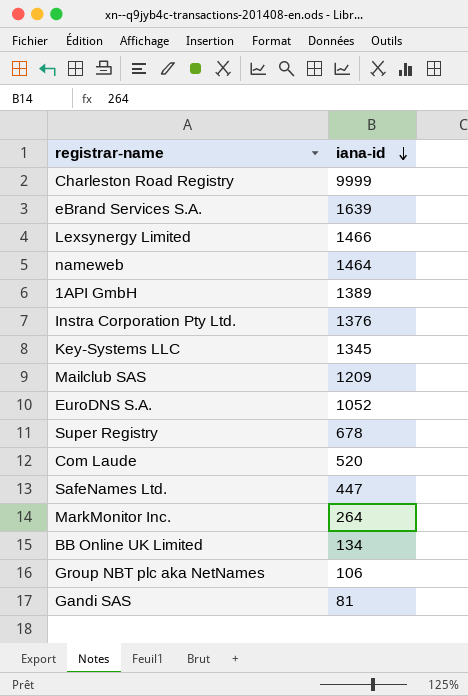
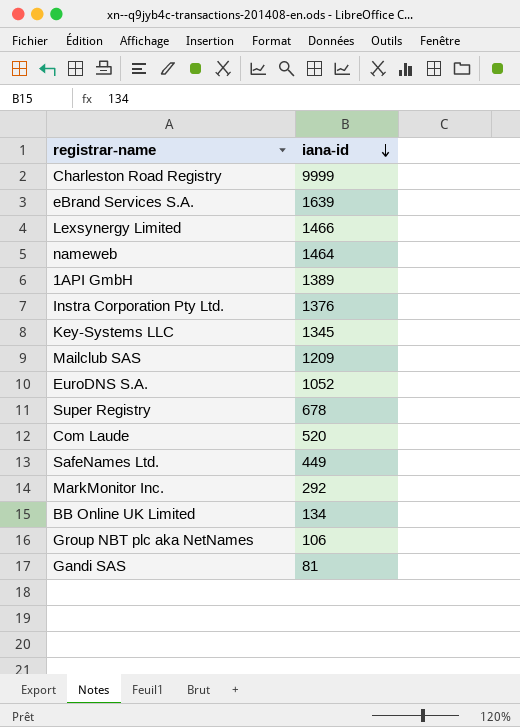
SafeNames Ltd. | iana-id: 447 -> 449
MarkMonitor Inc. | iana-id: 264 -> 292

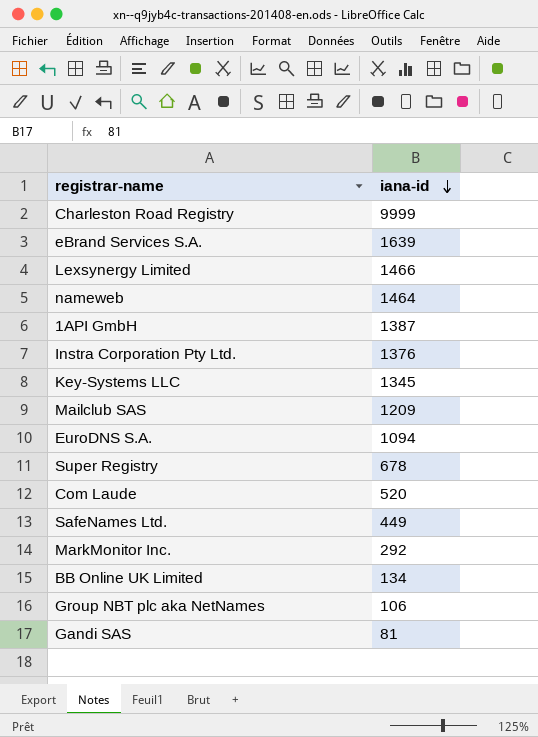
1API GmbH | iana-id: 1389 -> 1387
EuroDNS S.A. | iana-id: 1052 -> 1094

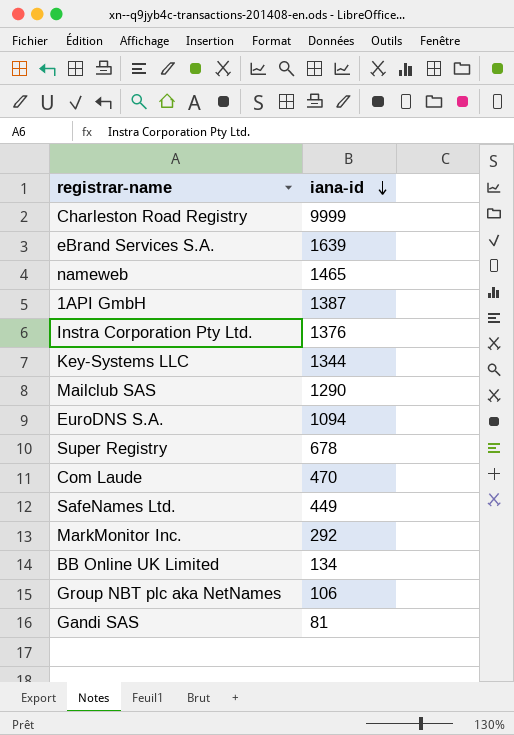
row Lexsynergy Limited: 1466 -> none
nameweb | iana-id: 1464 -> 1465
Key-Systems LLC | iana-id: 1345 -> 1344
Mailclub SAS | iana-id: 1209 -> 1290
Com Laude | iana-id: 520 -> 470

